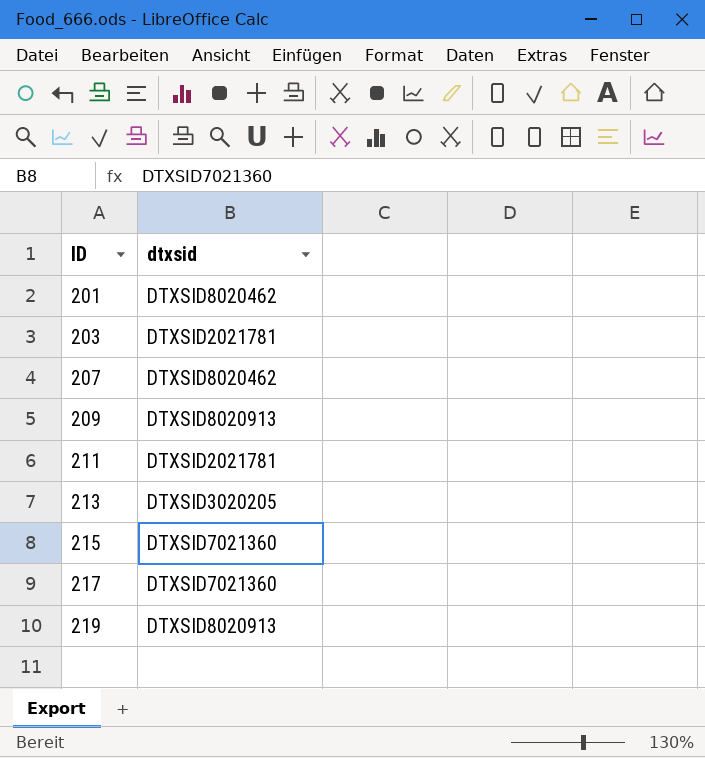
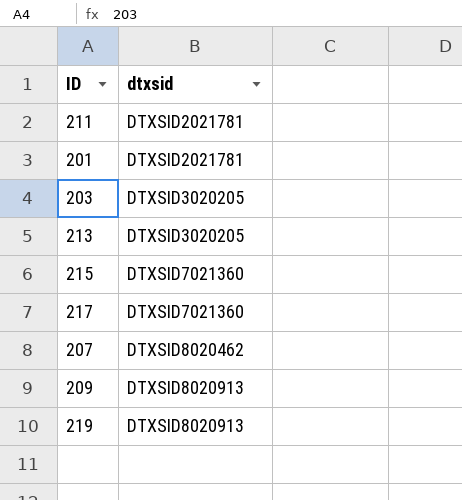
row order: ID ascending -> dtxsid ascending
201 | dtxsid: DTXSID8020462 -> DTXSID2021781
203 | dtxsid: DTXSID2021781 -> DTXSID3020205

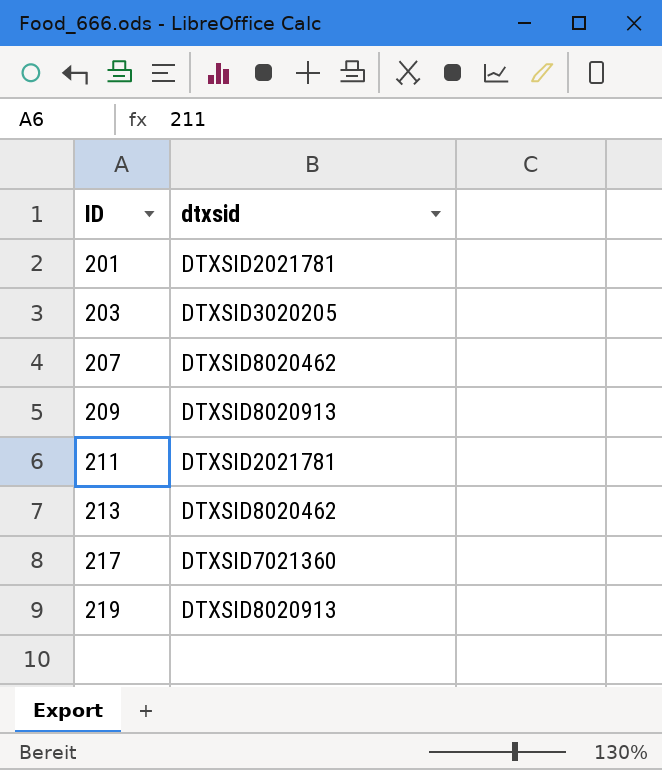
row order: dtxsid ascending -> ID ascending
row 215: DTXSID7021360 -> none
213 | dtxsid: DTXSID3020205 -> DTXSID8020462

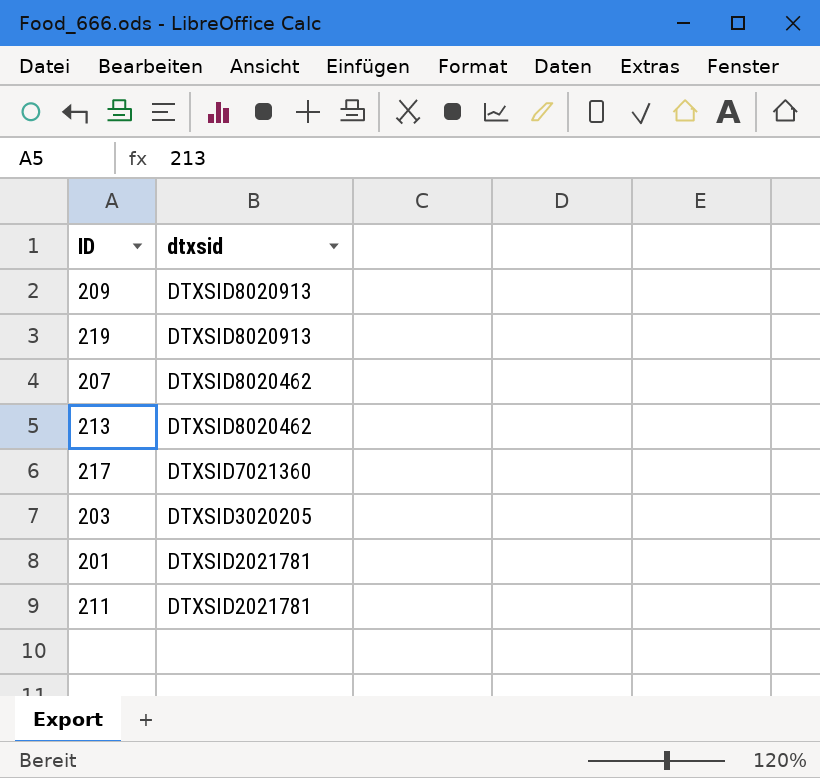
row order: ID ascending -> dtxsid descending

